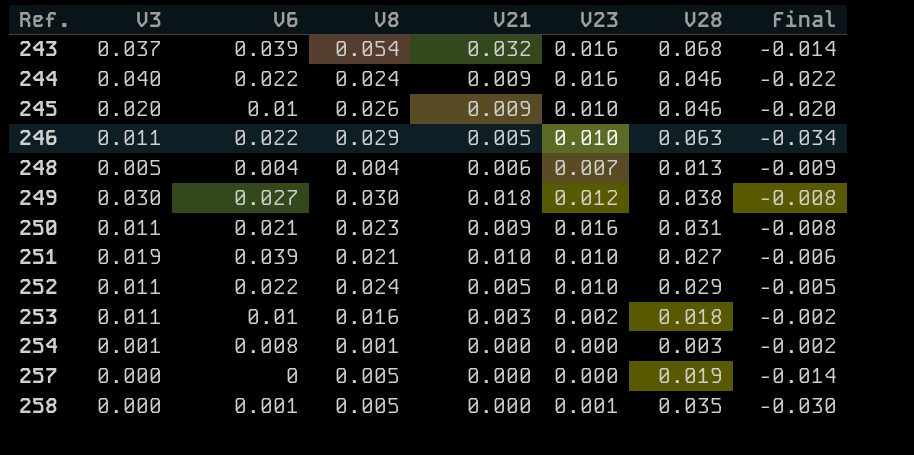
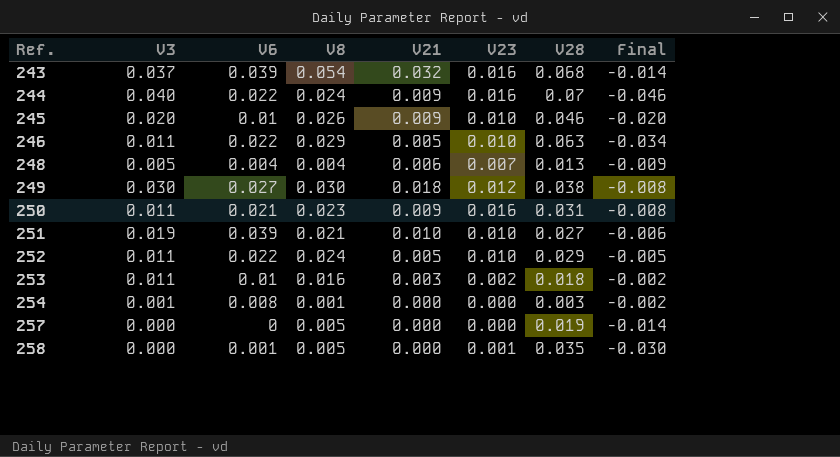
244 | V28: 0.046 -> 0.07
244 | Final: -0.022 -> -0.046

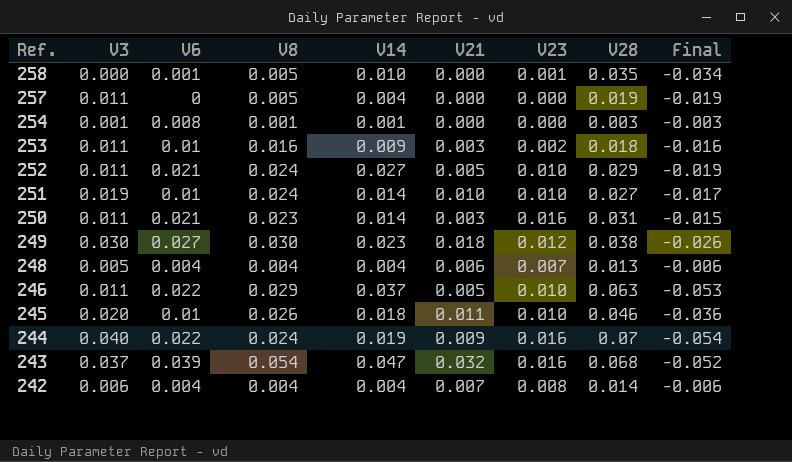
row order: Ref. ascending -> Ref. descending
column V14 | position: none -> 5
column Final | formula: [V8] - [V28] -> [V23] - [V28]
257 | V3: 0.000 -> 0.011
252 | V6: 0.022 -> 0.021
251 | V6: 0.039 -> 0.01
251 | V8: 0.021 -> 0.024
250 | V21: 0.009 -> 0.003
245 | V21: 0.009 -> 0.011
row 242: none -> 0.006 | 0.004 | 0.004 | 0.004 | 0.007 | 0.008 | 0.014 | -0.006

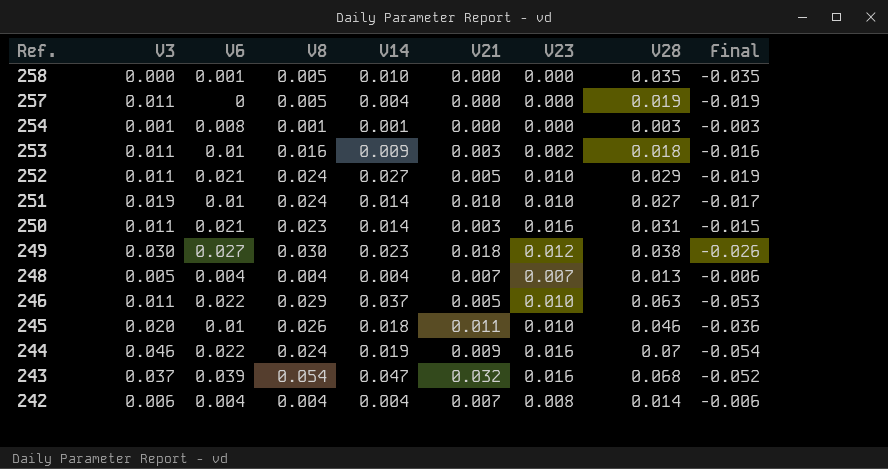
258 | V23: 0.001 -> 0.000
258 | Final: -0.034 -> -0.035
248 | V21: 0.006 -> 0.007
244 | V3: 0.040 -> 0.046

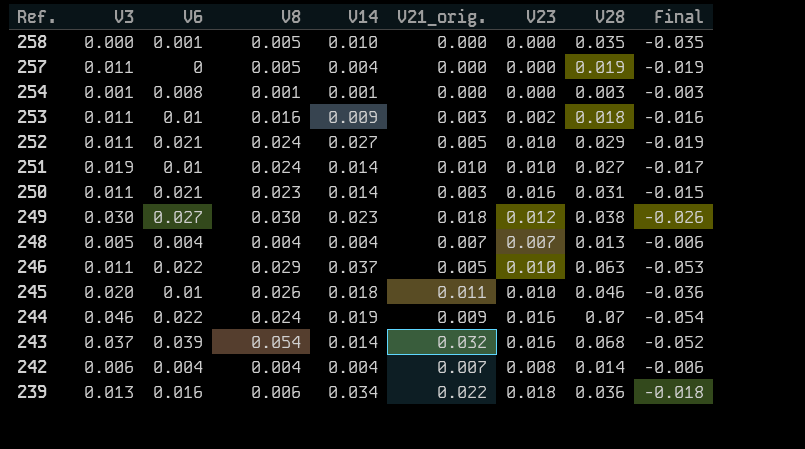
column name: V21 -> V21_orig.
243 | V14: 0.047 -> 0.014
row 239: none -> 0.013 | 0.016 | 0.006 | 0.034 | 0.022 | 0.018 | 0.036 | -0.018

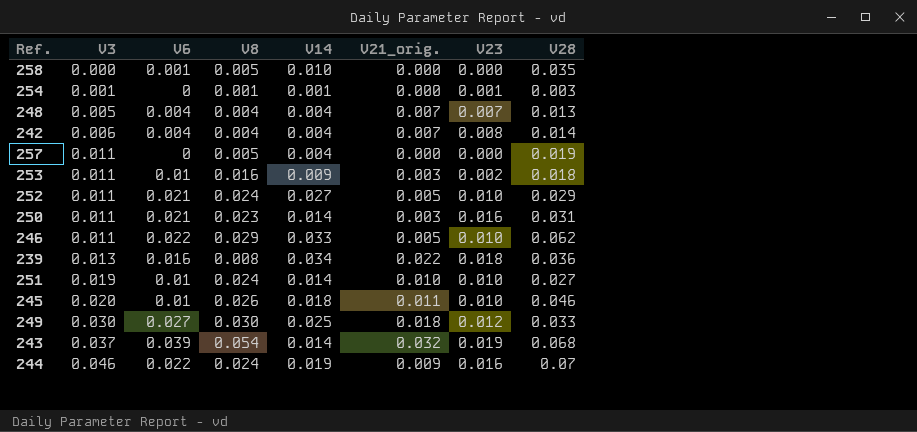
row order: Ref. descending -> V3 ascending
column Final | formula: [V23] - [V28] -> none
254 | V6: 0.008 -> 0
254 | V23: 0.000 -> 0.001
246 | V14: 0.037 -> 0.033
246 | V28: 0.063 -> 0.062
239 | V8: 0.006 -> 0.008
249 | V14: 0.023 -> 0.025
249 | V28: 0.038 -> 0.033
243 | V23: 0.016 -> 0.019

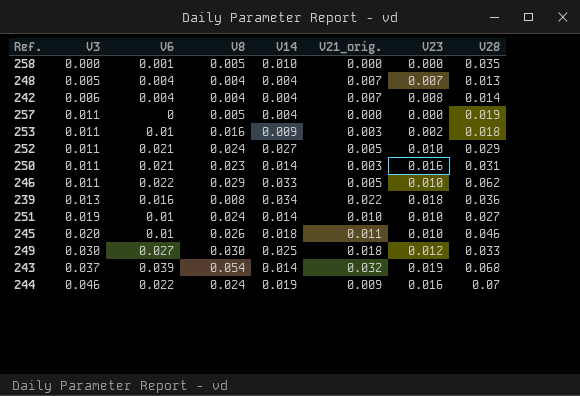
row 254: 0.001 | 0 | 0.001 | 0.001 | 0.000 | 0.001 | 0.003 -> none

